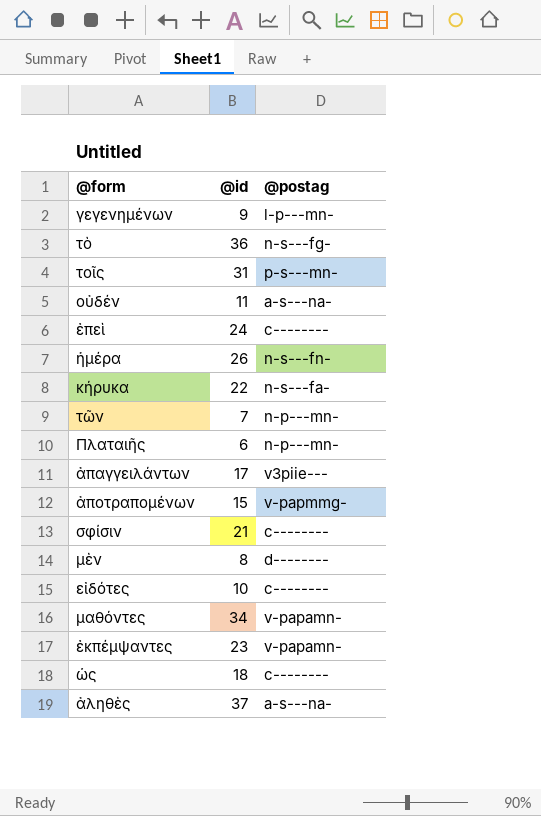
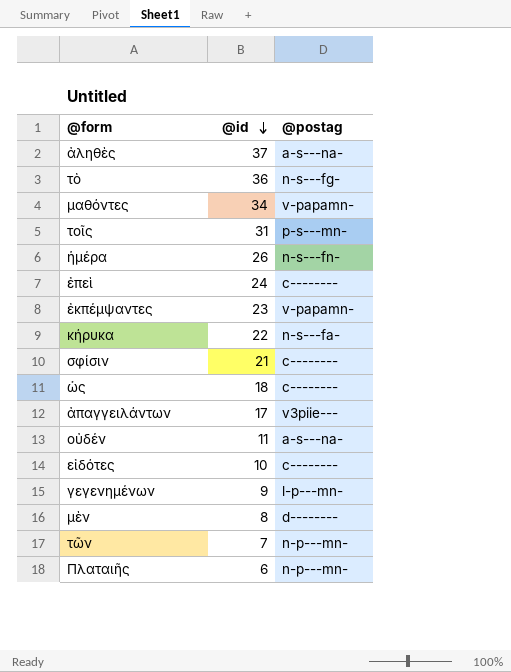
row order: none -> @id descending
row ἀποτραπομένων: 15 | v-papmmg- -> none

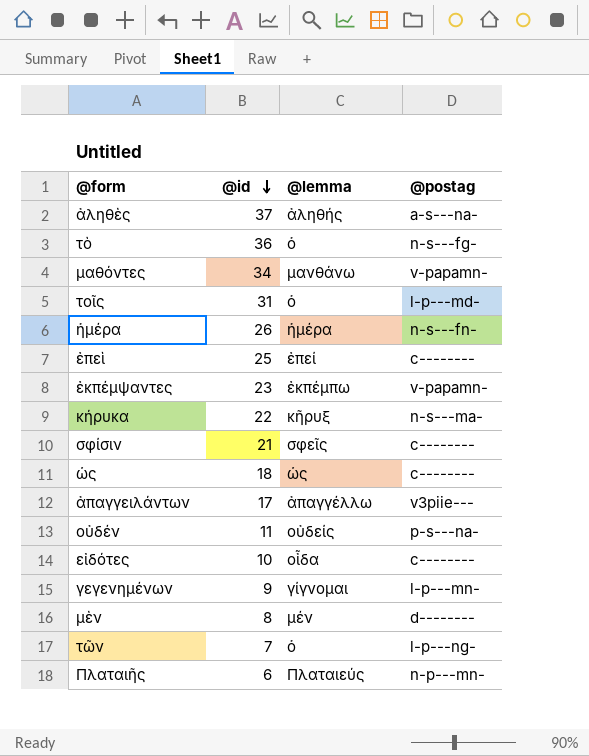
column @lemma | position: none -> 3
τοῖς | @postag: p-s---mn- -> l-p---md-
ἐπεὶ | @id: 24 -> 25
κήρυκα | @postag: n-s---fa- -> n-s---ma-
οὐδέν | @postag: a-s---na- -> p-s---na-
τῶν | @postag: n-p---mn- -> l-p---ng-

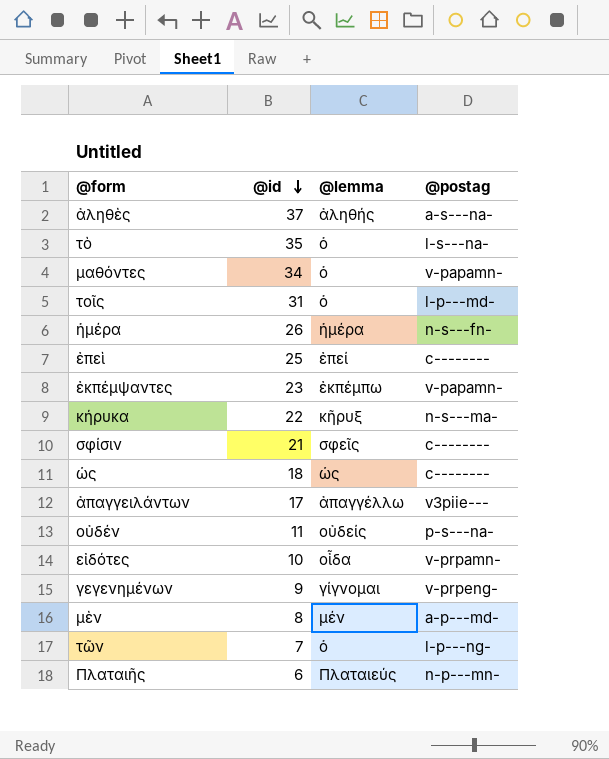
τὸ | @id: 36 -> 35
τὸ | @postag: n-s---fg- -> l-s---na-
μαθόντες | @lemma: μανθάνω -> ὁ
εἰδότες | @postag: c-------- -> v-prpamn-
γεγενημένων | @postag: l-p---mn- -> v-prpeng-
μὲν | @postag: d-------- -> a-p---md-

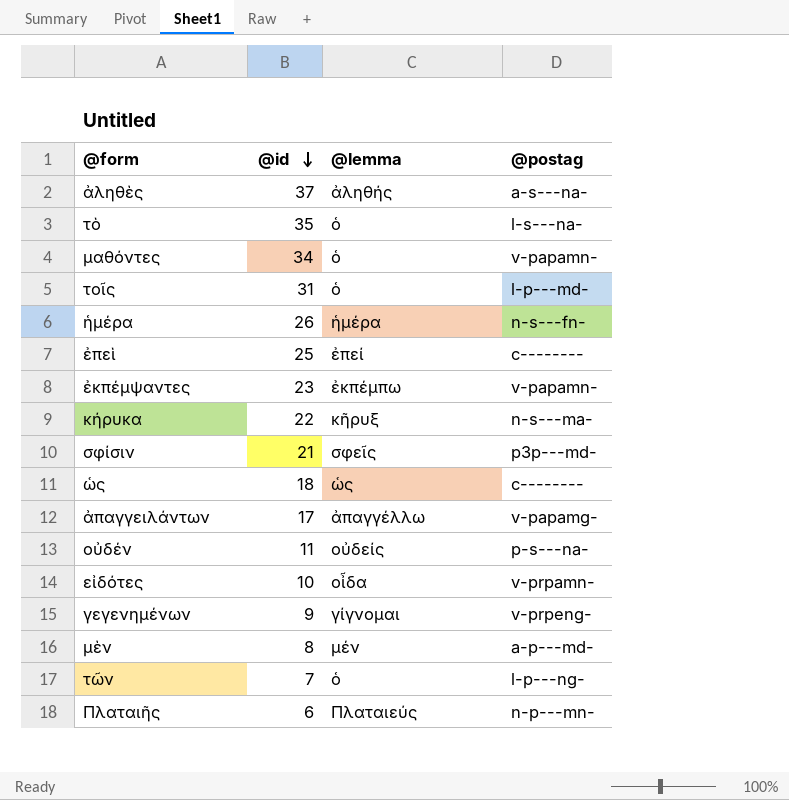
σφίσιν | @postag: c-------- -> p3p---md-
ἀπαγγειλάντων | @postag: v3piie--- -> v-papamg-

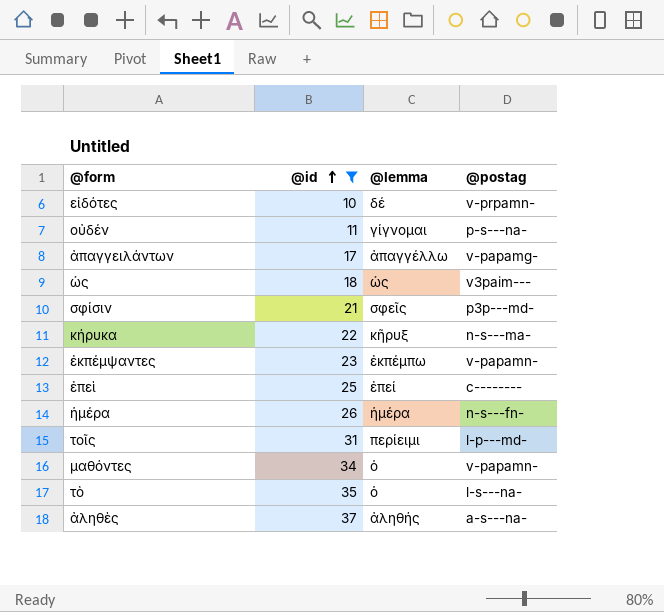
filter: none -> @id >= 10
row order: @id descending -> @id ascending
εἰδότες | @lemma: οἶδα -> δέ
οὐδέν | @lemma: οὐδείς -> γίγνομαι
ὡς | @postag: c-------- -> v3paim---
τοῖς | @lemma: ὁ -> περίειμι

